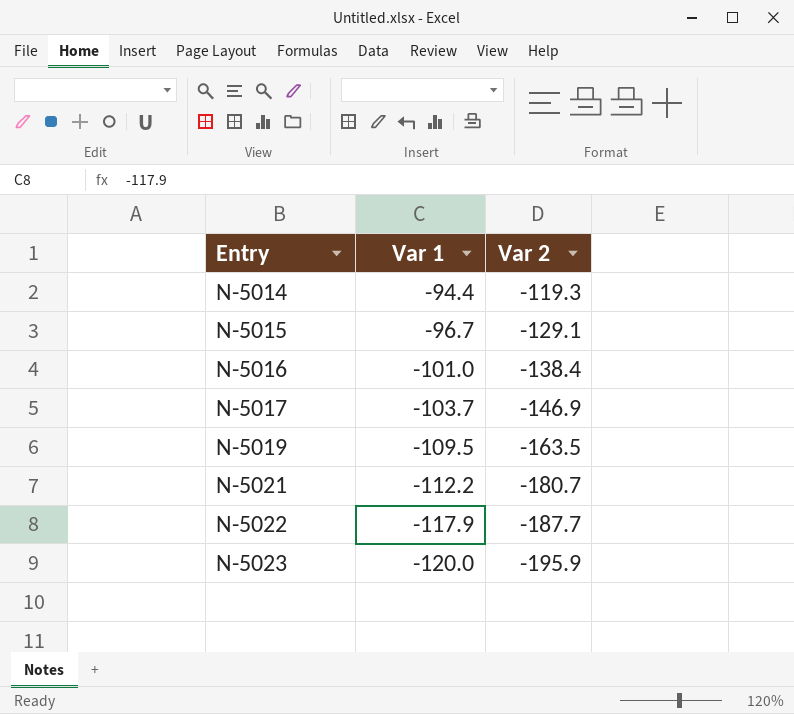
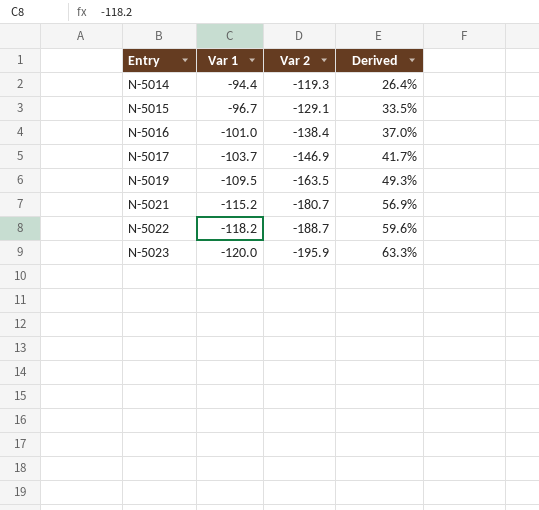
column Derived | formula: none -> ([Var 2] - [Var 1]) / [Var 1]
N-5021 | Var 1: -112.2 -> -115.2
N-5022 | Var 1: -117.9 -> -118.2
N-5022 | Var 2: -187.7 -> -188.7

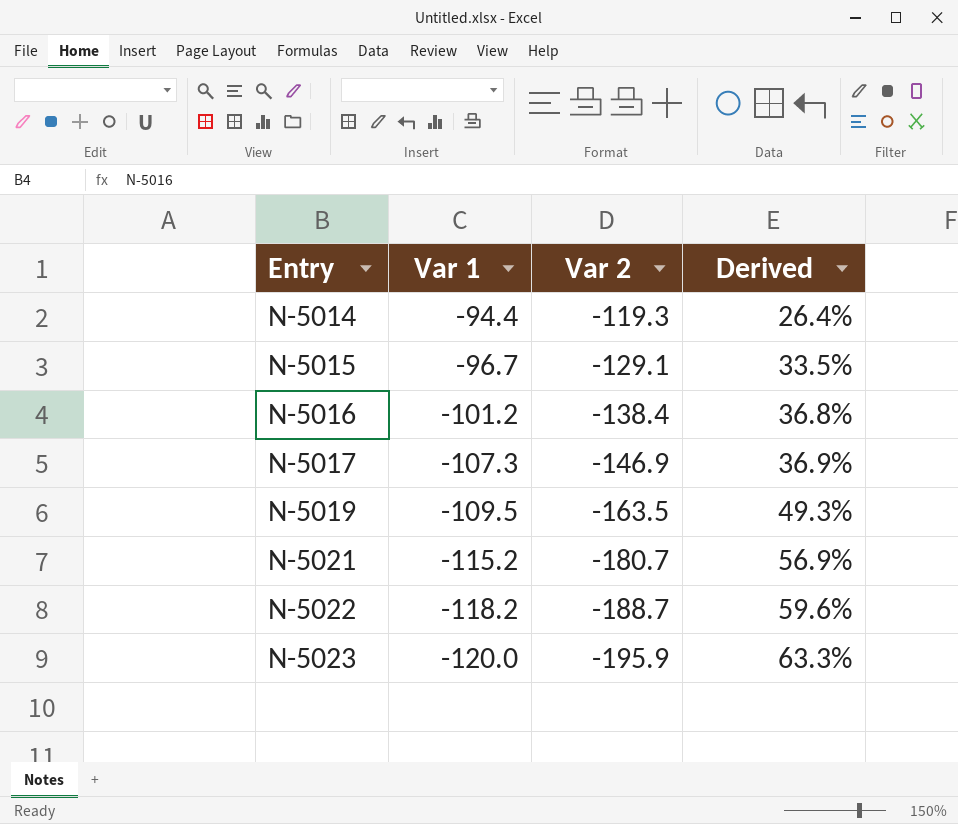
N-5016 | Var 1: -101.0 -> -101.2
N-5016 | Derived: 37.0% -> 36.8%
N-5017 | Var 1: -103.7 -> -107.3
N-5017 | Derived: 41.7% -> 36.9%

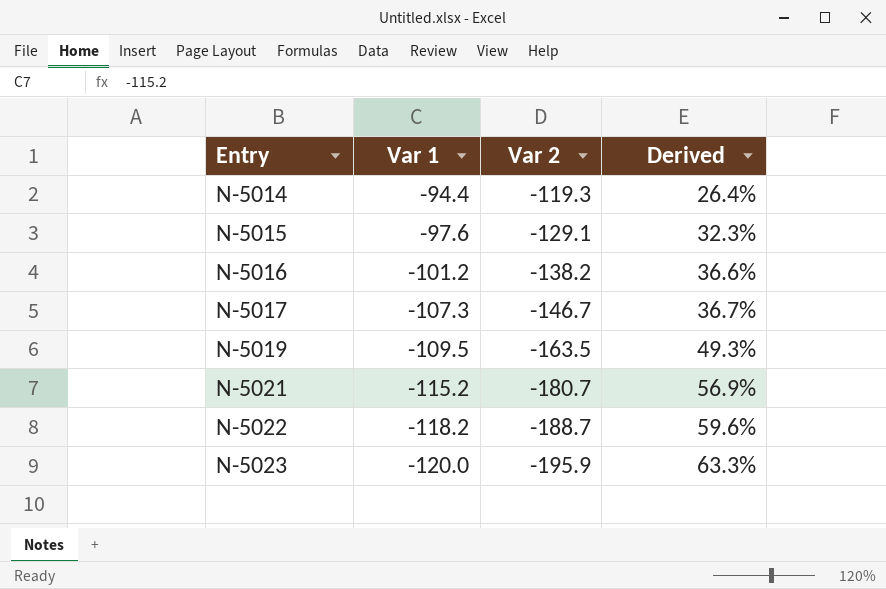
N-5015 | Var 1: -96.7 -> -97.6
N-5015 | Derived: 33.5% -> 32.3%
N-5016 | Var 2: -138.4 -> -138.2
N-5016 | Derived: 36.8% -> 36.6%
N-5017 | Var 2: -146.9 -> -146.7
N-5017 | Derived: 36.9% -> 36.7%

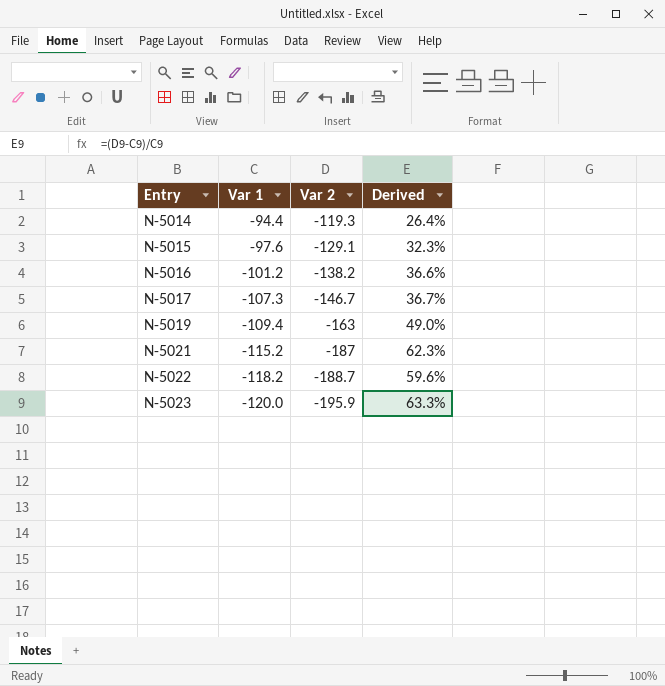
N-5019 | Var 1: -109.5 -> -109.4
N-5019 | Var 2: -163.5 -> -163
N-5019 | Derived: 49.3% -> 49.0%
N-5021 | Var 2: -180.7 -> -187
N-5021 | Derived: 56.9% -> 62.3%

